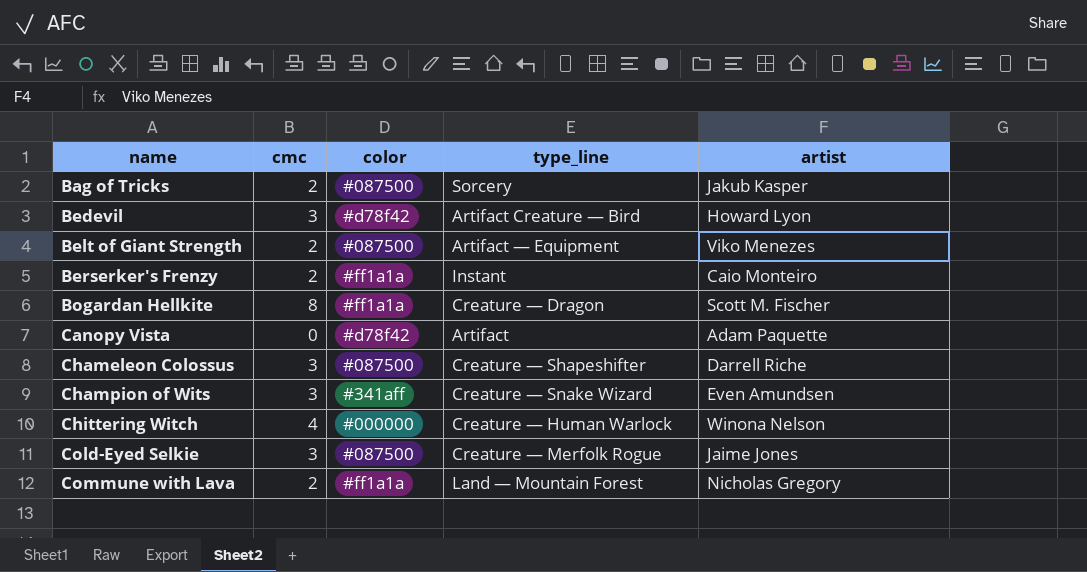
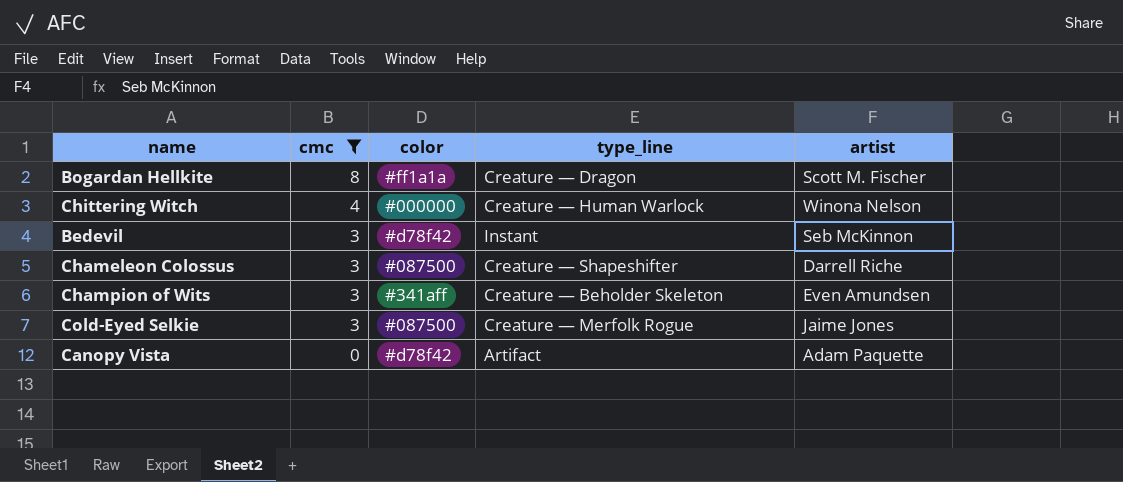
filter: none -> cmc != 2
row order: name ascending -> cmc descending
Bedevil | type_line: Artifact Creature — Bird -> Instant
Bedevil | artist: Howard Lyon -> Seb McKinnon
Champion of Wits | type_line: Creature — Snake Wizard -> Creature — Beholder Skeleton

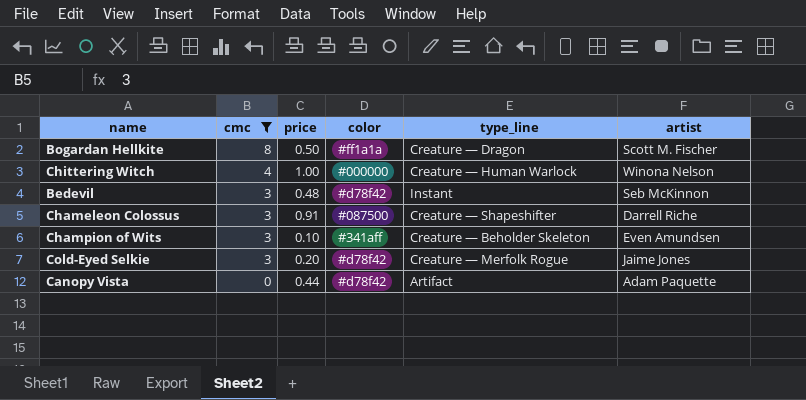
column price | position: none -> 3
Cold-Eyed Selkie | color: #087500 -> #d78f42

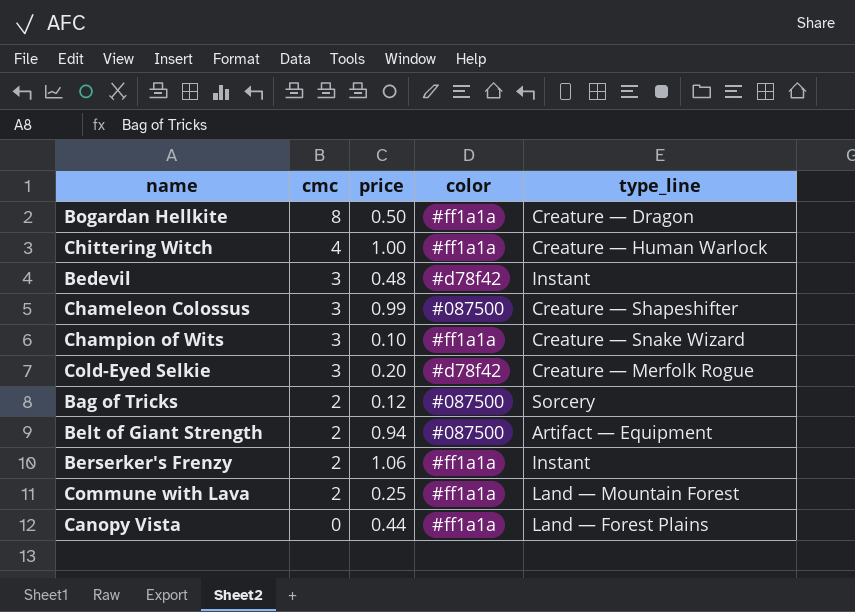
filter: cmc != 2 -> none
column artist | position: 6 -> none
Chittering Witch | color: #000000 -> #ff1a1a
Chameleon Colossus | price: 0.91 -> 0.99
Champion of Wits | color: #341aff -> #ff1a1a
Champion of Wits | type_line: Creature — Beholder Skeleton -> Creature — Snake Wizard
Canopy Vista | color: #d78f42 -> #ff1a1a
Canopy Vista | type_line: Artifact -> Land — Forest Plains

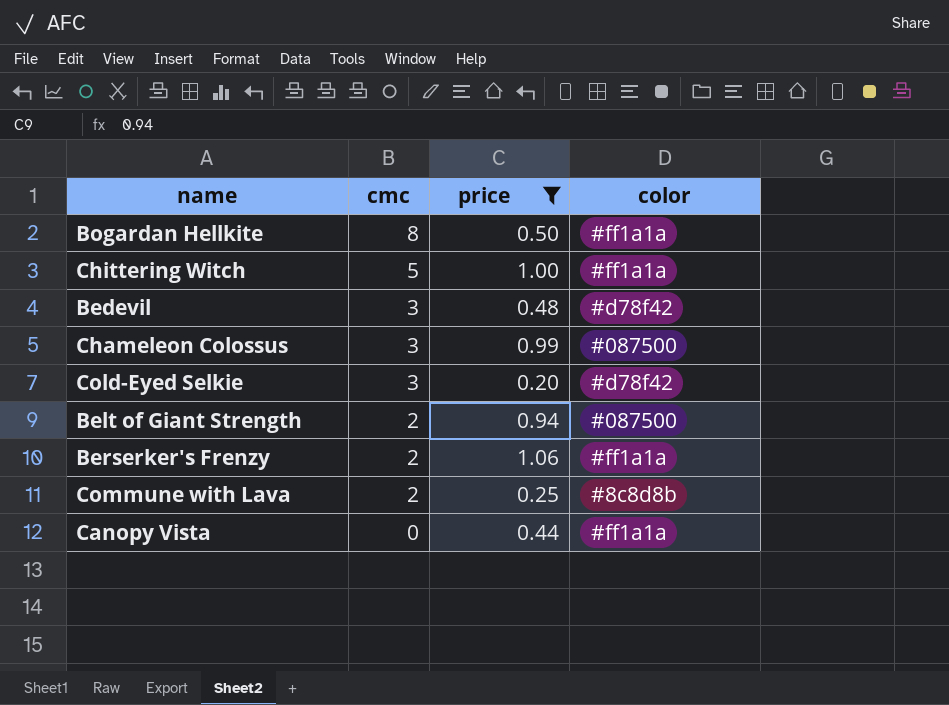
filter: none -> price >= 0.20
column type_line | position: 5 -> none
Chittering Witch | cmc: 4 -> 5
Commune with Lava | color: #ff1a1a -> #8c8d8b

